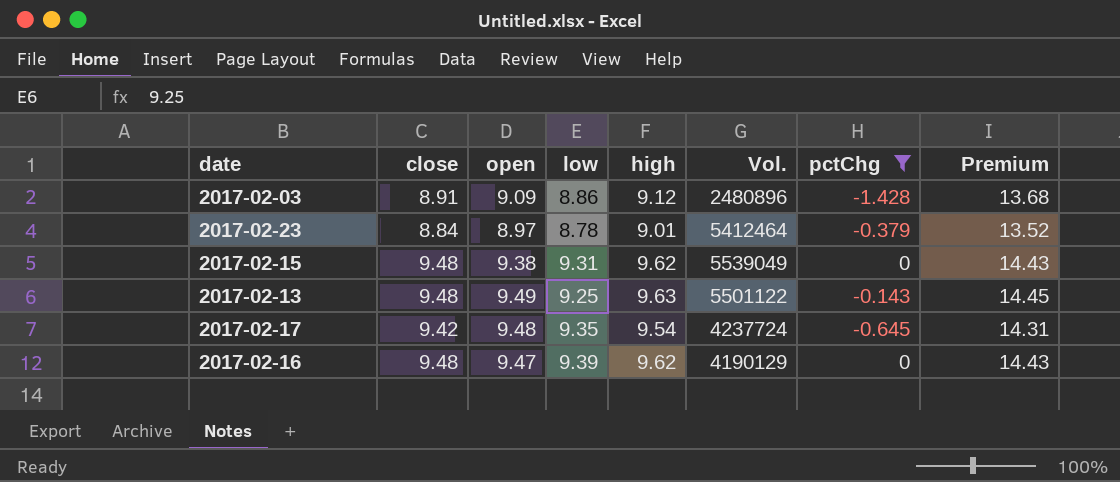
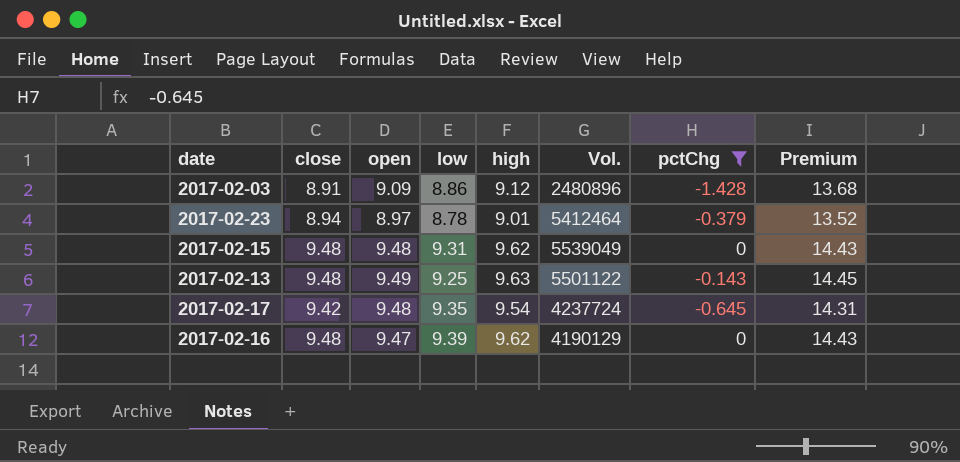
2017-02-23 | close: 8.84 -> 8.94
2017-02-15 | open: 9.38 -> 9.48

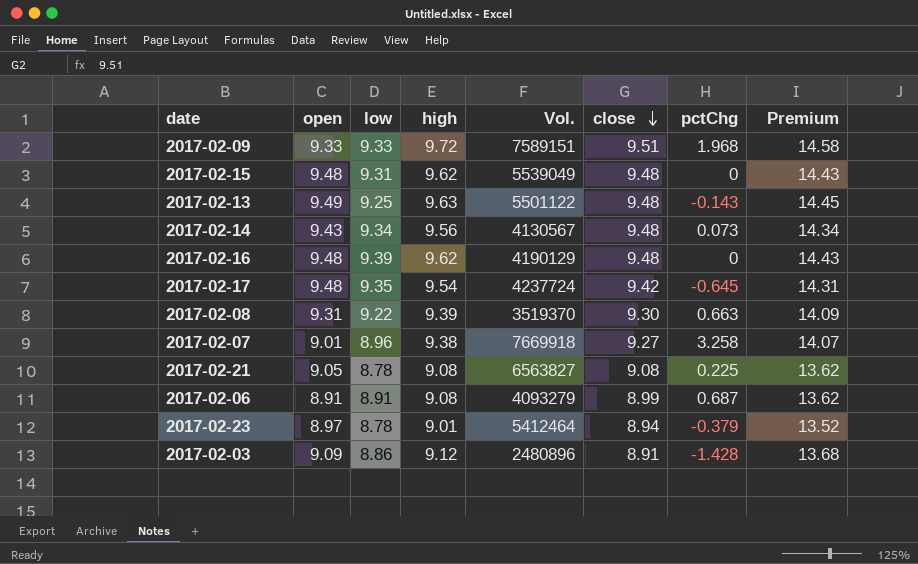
filter: pctChg <= 0 -> none
row order: none -> close descending
column close | position: 2 -> 6
2017-02-16 | open: 9.47 -> 9.48

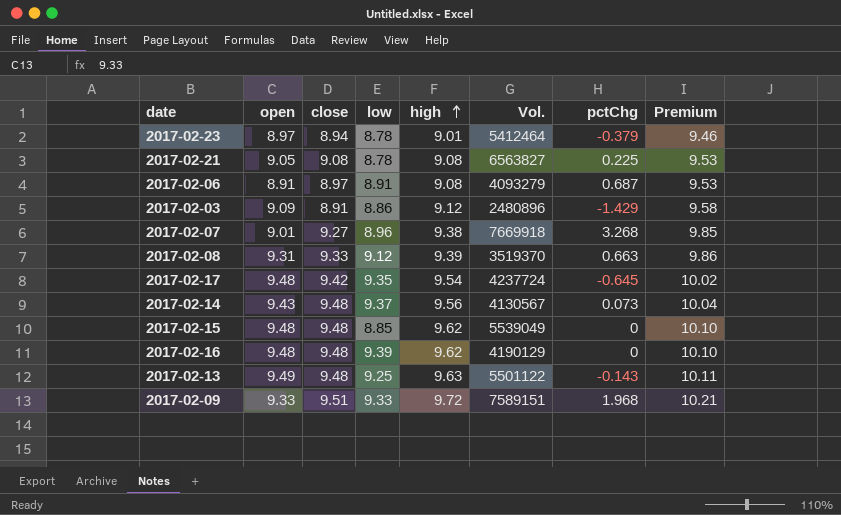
row order: close descending -> high ascending
column close | position: 6 -> 3
column Premium | formula: [high] * 1.5 -> [high] * 1.05
2017-02-06 | close: 8.99 -> 8.97
2017-02-03 | pctChg: -1.428 -> -1.429
2017-02-07 | pctChg: 3.258 -> 3.268
2017-02-08 | close: 9.30 -> 9.33
2017-02-08 | low: 9.22 -> 9.12
2017-02-14 | low: 9.34 -> 9.37
2017-02-15 | low: 9.31 -> 8.85

